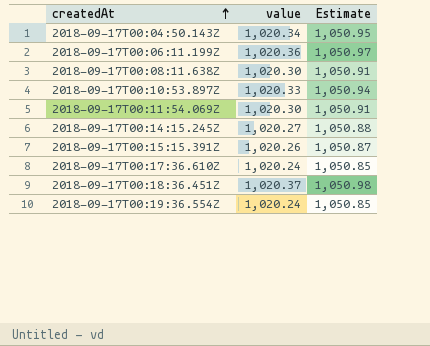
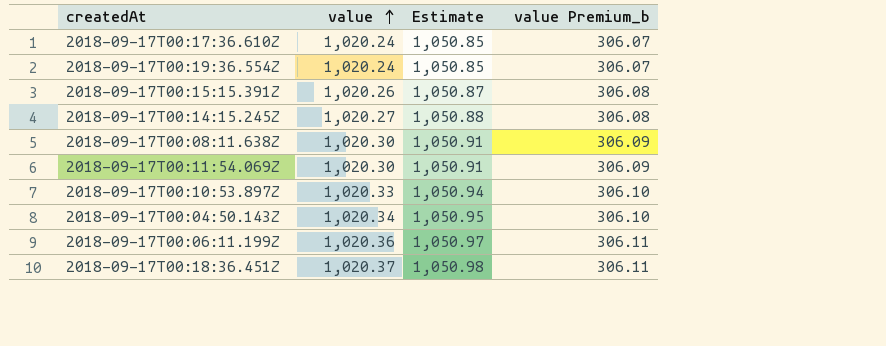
row order: createdAt ascending -> value ascending
column value Premium_b | formula: none -> [value] * 0.3

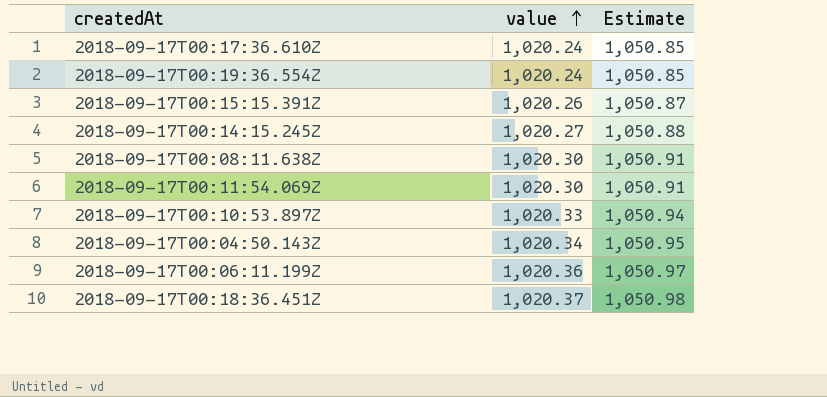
column value Premium_b | formula: [value] * 0.3 -> none

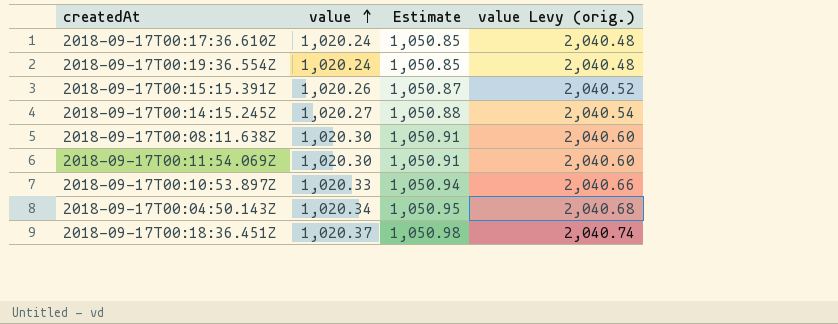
column value Levy (orig.) | formula: none -> [value] * 2
row 2018-09-17T00:06:11.199Z: 1,020.36 | 1,050.97 -> none

